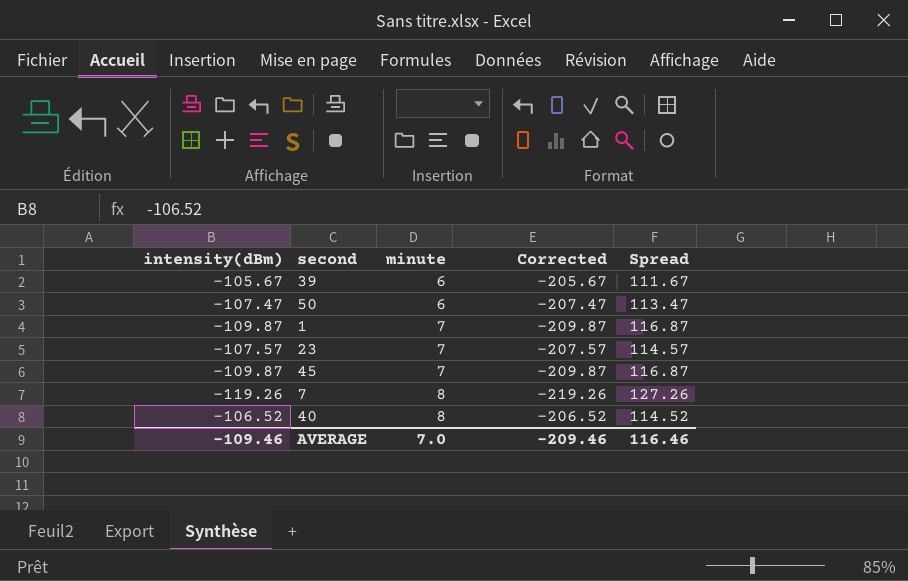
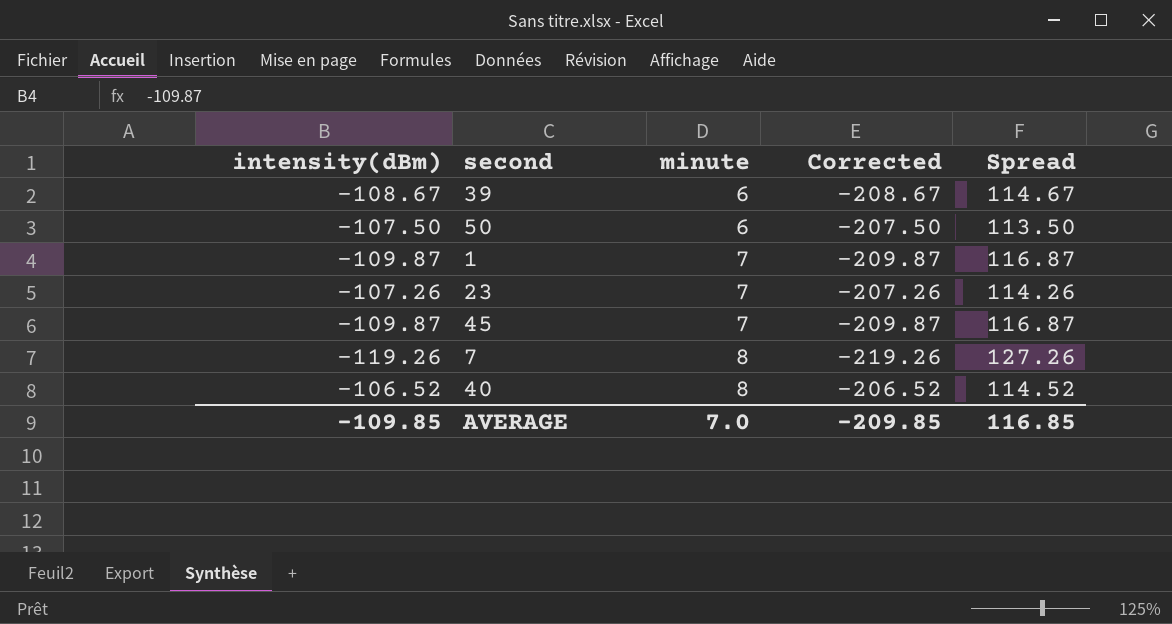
39 | intensity(dBm): -105.67 -> -108.67
39 | Corrected: -205.67 -> -208.67
39 | Spread: 111.67 -> 114.67
50 | intensity(dBm): -107.47 -> -107.50
50 | Corrected: -207.47 -> -207.50
50 | Spread: 113.47 -> 113.50
23 | intensity(dBm): -107.57 -> -107.26
23 | Corrected: -207.57 -> -207.26
23 | Spread: 114.57 -> 114.26
AVERAGE | intensity(dBm): -109.46 -> -109.85
AVERAGE | Corrected: -209.46 -> -209.85
AVERAGE | Spread: 116.46 -> 116.85

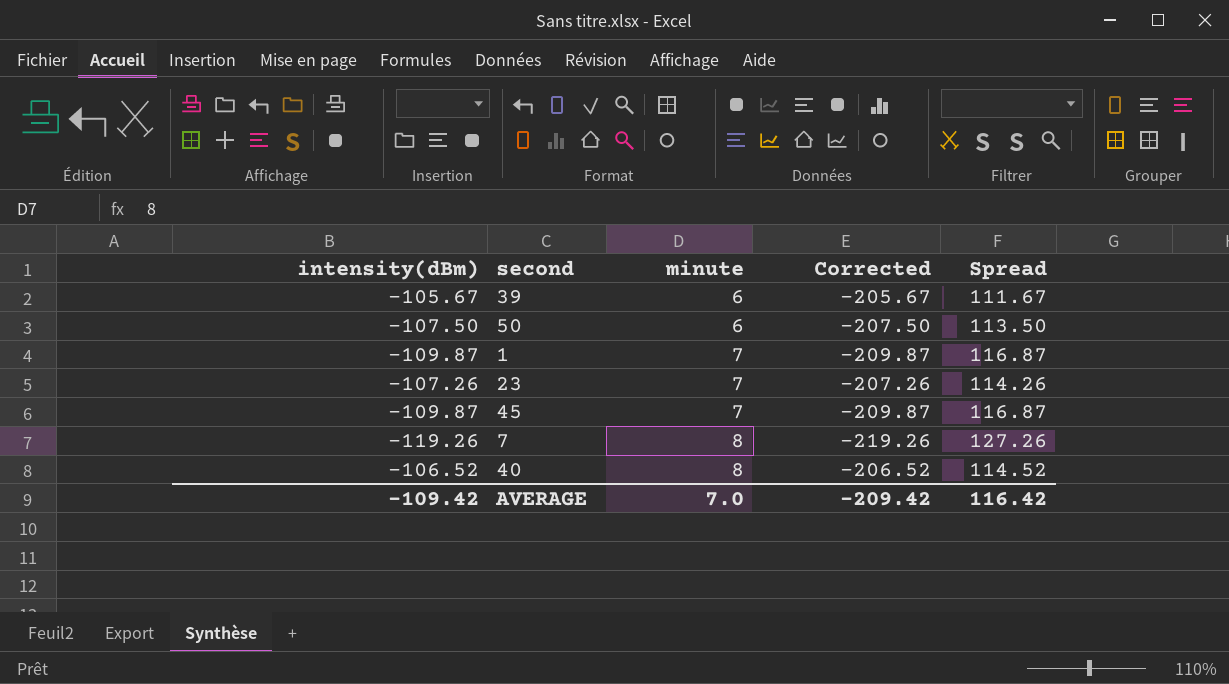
39 | intensity(dBm): -108.67 -> -105.67
39 | Corrected: -208.67 -> -205.67
39 | Spread: 114.67 -> 111.67
AVERAGE | intensity(dBm): -109.85 -> -109.42
AVERAGE | Corrected: -209.85 -> -209.42
AVERAGE | Spread: 116.85 -> 116.42

